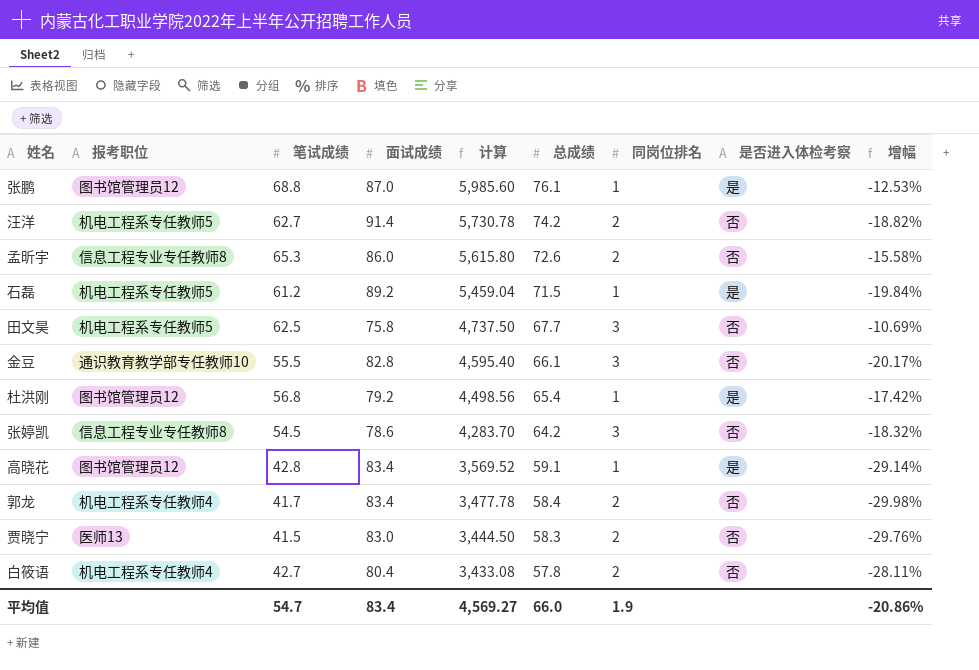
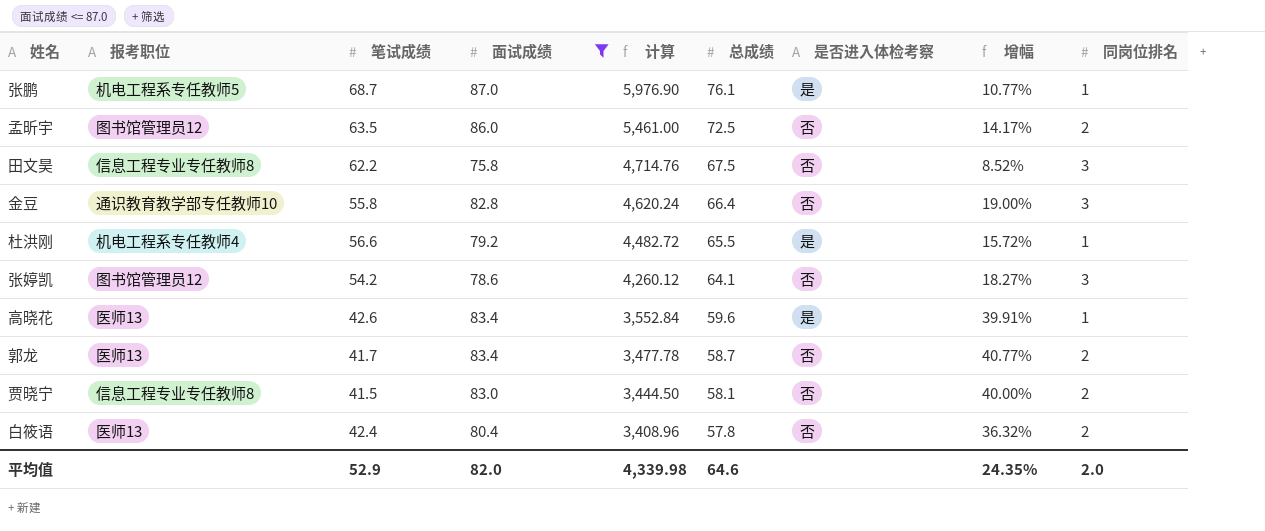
filter: none -> 面试成绩 <= 87.0
column 增幅 | formula: ([总成绩] - [面试成绩]) / [面试成绩] -> ([总成绩] - [笔试成绩]) / [笔试成绩]
column 同岗位排名 | position: 7 -> 9
张鹏 | 报考职位: 图书馆管理员12 -> 机电工程系专任教师5
张鹏 | 笔试成绩: 68.8 -> 68.7
张鹏 | 计算: 5,985.60 -> 5,976.90
孟昕宇 | 报考职位: 信息工程专业专任教师8 -> 图书馆管理员12
孟昕宇 | 笔试成绩: 65.3 -> 63.5
孟昕宇 | 计算: 5,615.80 -> 5,461.00
孟昕宇 | 总成绩: 72.6 -> 72.5
田文昊 | 报考职位: 机电工程系专任教师5 -> 信息工程专业专任教师8
田文昊 | 笔试成绩: 62.5 -> 62.2
田文昊 | 计算: 4,737.50 -> 4,714.76
田文昊 | 总成绩: 67.7 -> 67.5
金豆 | 笔试成绩: 55.5 -> 55.8
金豆 | 计算: 4,595.40 -> 4,620.24
金豆 | 总成绩: 66.1 -> 66.4
杜洪刚 | 报考职位: 图书馆管理员12 -> 机电工程系专任教师4
杜洪刚 | 笔试成绩: 56.8 -> 56.6
杜洪刚 | 计算: 4,498.56 -> 4,482.72
杜洪刚 | 总成绩: 65.4 -> 65.5
张婷凯 | 报考职位: 信息工程专业专任教师8 -> 图书馆管理员12
张婷凯 | 笔试成绩: 54.5 -> 54.2
张婷凯 | 计算: 4,283.70 -> 4,260.12
张婷凯 | 总成绩: 64.2 -> 64.1
高晓花 | 报考职位: 图书馆管理员12 -> 医师13
高晓花 | 笔试成绩: 42.8 -> 42.6
高晓花 | 计算: 3,569.52 -> 3,552.84
高晓花 | 总成绩: 59.1 -> 59.6
郭龙 | 报考职位: 机电工程系专任教师4 -> 医师13
郭龙 | 总成绩: 58.4 -> 58.7
贾晓宁 | 报考职位: 医师13 -> 信息工程专业专任教师8
贾晓宁 | 总成绩: 58.3 -> 58.1
白筱语 | 报考职位: 机电工程系专任教师4 -> 医师13
白筱语 | 笔试成绩: 42.7 -> 42.4
白筱语 | 计算: 3,433.08 -> 3,408.96
平均值 | 笔试成绩: 54.7 -> 52.9
平均值 | 面试成绩: 83.4 -> 82.0
平均值 | 计算: 4,569.27 -> 4,339.98
平均值 | 总成绩: 66.0 -> 64.6
平均值 | 增幅: -20.86% -> 24.35%
平均值 | 同岗位排名: 1.9 -> 2.0

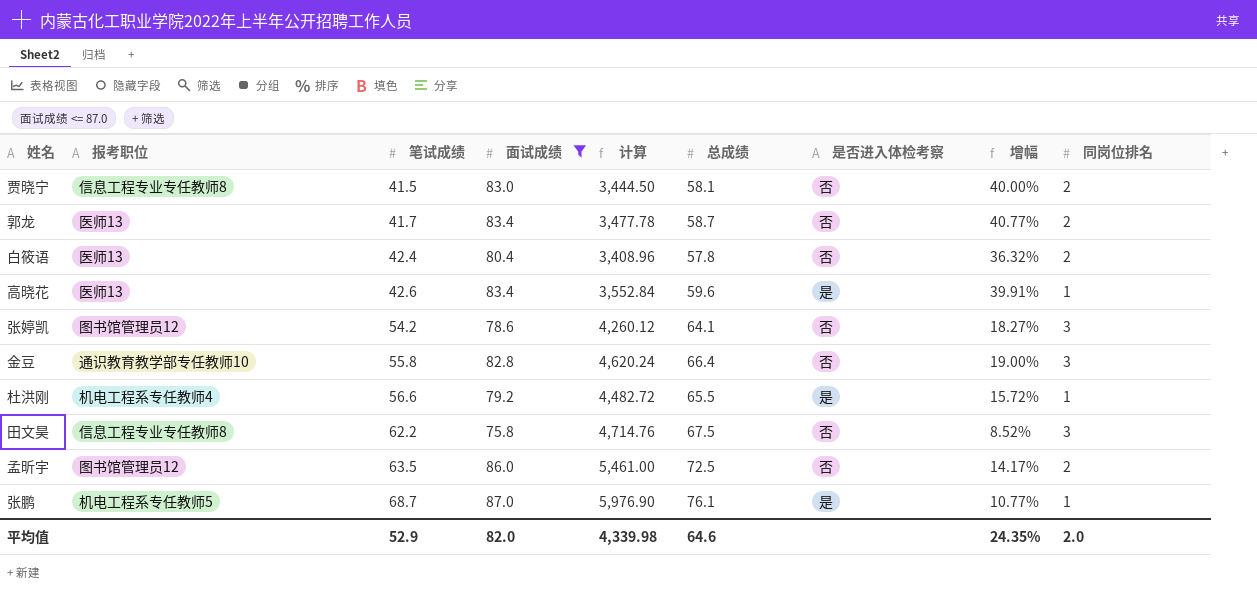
row order: 计算 descending -> 笔试成绩 ascending

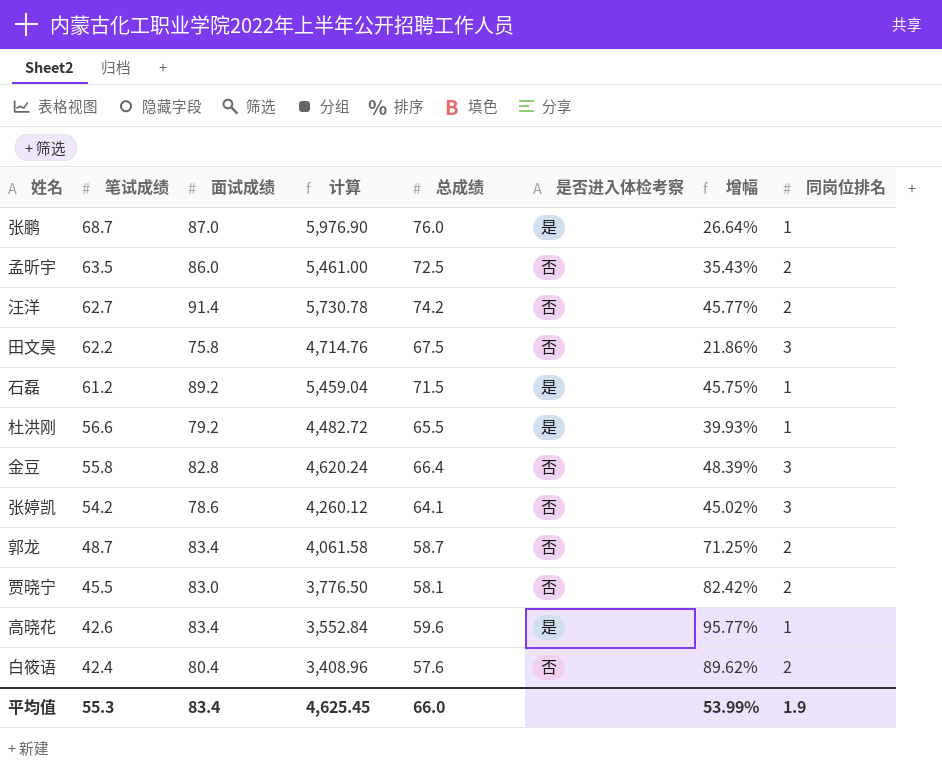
filter: 面试成绩 <= 87.0 -> none
row order: 笔试成绩 ascending -> 笔试成绩 descending
column 报考职位 | position: 2 -> none
column 增幅 | formula: ([总成绩] - [笔试成绩]) / [笔试成绩] -> ([面试成绩] - [笔试成绩]) / [笔试成绩]
张鹏 | 总成绩: 76.1 -> 76.0
郭龙 | 笔试成绩: 41.7 -> 48.7
郭龙 | 计算: 3,477.78 -> 4,061.58
贾晓宁 | 笔试成绩: 41.5 -> 45.5
贾晓宁 | 计算: 3,444.50 -> 3,776.50
白筱语 | 总成绩: 57.8 -> 57.6
平均值 | 笔试成绩: 52.9 -> 55.3
平均值 | 面试成绩: 82.0 -> 83.4
平均值 | 计算: 4,339.98 -> 4,625.45
平均值 | 总成绩: 64.6 -> 66.0
平均值 | 增幅: 24.35% -> 53.99%
平均值 | 同岗位排名: 2.0 -> 1.9

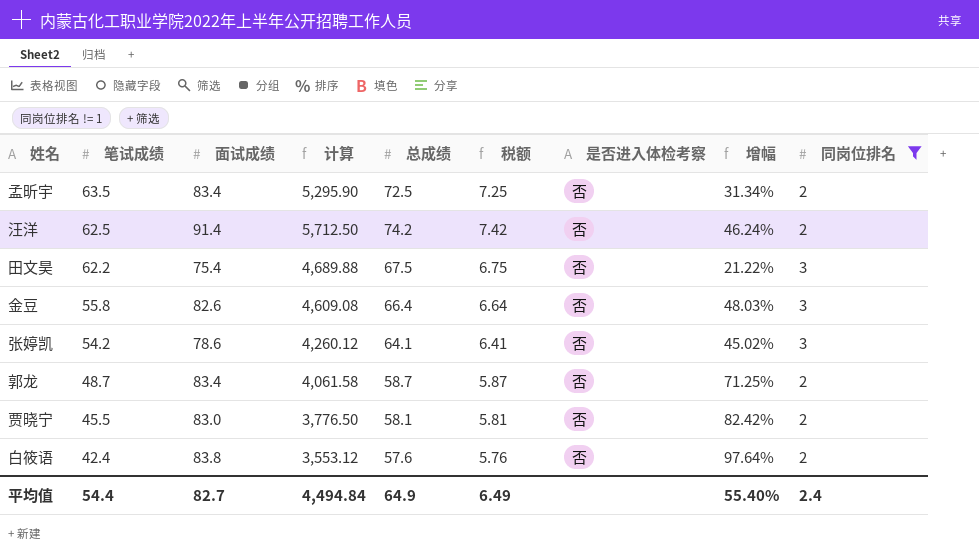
filter: none -> 同岗位排名 != 1
column 税额 | formula: none -> [总成绩] * 0.1
孟昕宇 | 面试成绩: 86.0 -> 83.4
孟昕宇 | 计算: 5,461.00 -> 5,295.90
孟昕宇 | 增幅: 35.43% -> 31.34%
汪洋 | 笔试成绩: 62.7 -> 62.5
汪洋 | 计算: 5,730.78 -> 5,712.50
汪洋 | 增幅: 45.77% -> 46.24%
田文昊 | 面试成绩: 75.8 -> 75.4
田文昊 | 计算: 4,714.76 -> 4,689.88
田文昊 | 增幅: 21.86% -> 21.22%
金豆 | 面试成绩: 82.8 -> 82.6
金豆 | 计算: 4,620.24 -> 4,609.08
金豆 | 增幅: 48.39% -> 48.03%
白筱语 | 面试成绩: 80.4 -> 83.8
白筱语 | 计算: 3,408.96 -> 3,553.12
白筱语 | 增幅: 89.62% -> 97.64%
平均值 | 笔试成绩: 55.3 -> 54.4
平均值 | 面试成绩: 83.4 -> 82.7
平均值 | 计算: 4,625.45 -> 4,494.84
平均值 | 总成绩: 66.0 -> 64.9
平均值 | 增幅: 53.99% -> 55.40%
平均值 | 同岗位排名: 1.9 -> 2.4

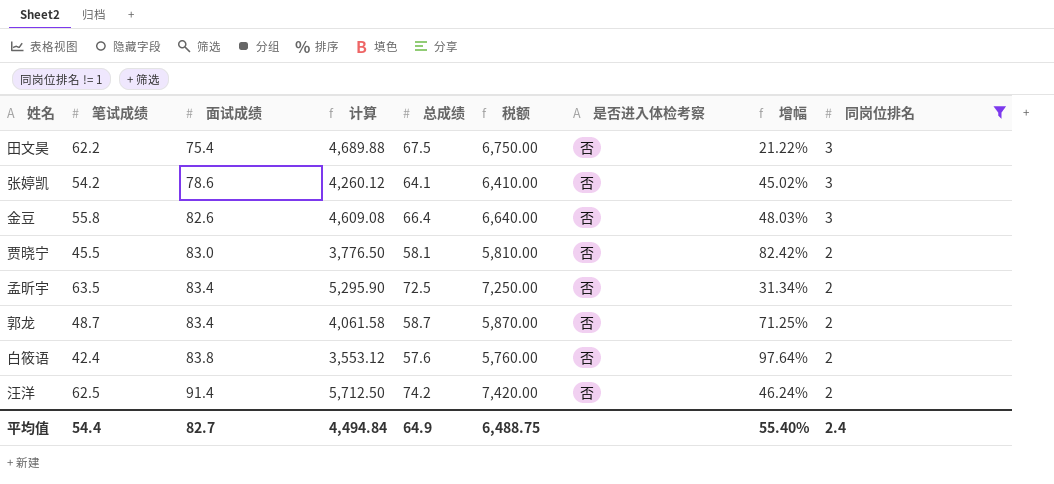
row order: 笔试成绩 descending -> 面试成绩 ascending
column 税额 | formula: [总成绩] * 0.1 -> [总成绩] * 100
平均值 | 税额: 6.49 -> 6,488.75

